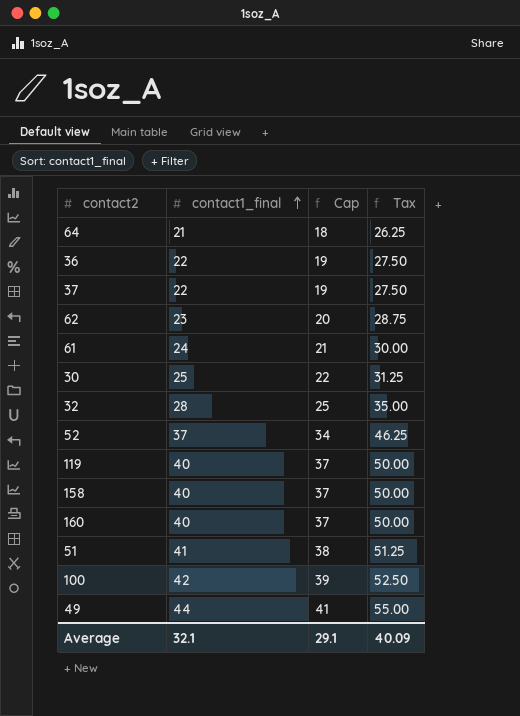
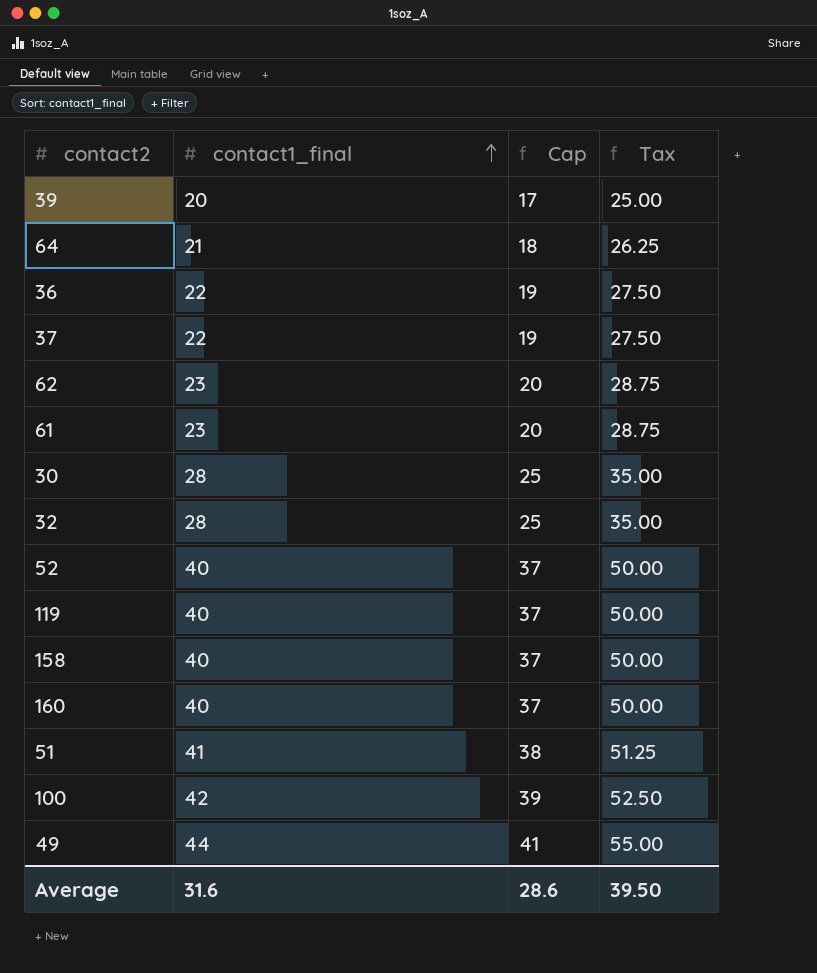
row 39: none -> 20 | 17 | 25.00
61 | contact1_final: 24 -> 23
61 | Cap: 21 -> 20
61 | Tax: 30.00 -> 28.75
30 | contact1_final: 25 -> 28
30 | Cap: 22 -> 25
30 | Tax: 31.25 -> 35.00
52 | contact1_final: 37 -> 40
52 | Cap: 34 -> 37
52 | Tax: 46.25 -> 50.00
Average | contact1_final: 32.1 -> 31.6
Average | Cap: 29.1 -> 28.6
Average | Tax: 40.09 -> 39.50

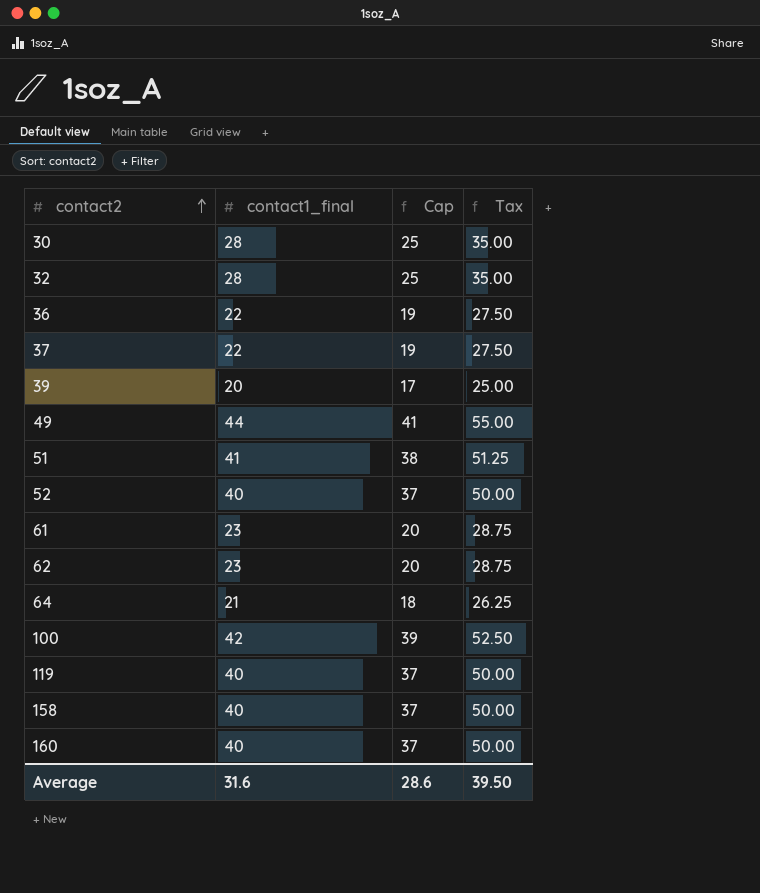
row order: contact1_final ascending -> contact2 ascending

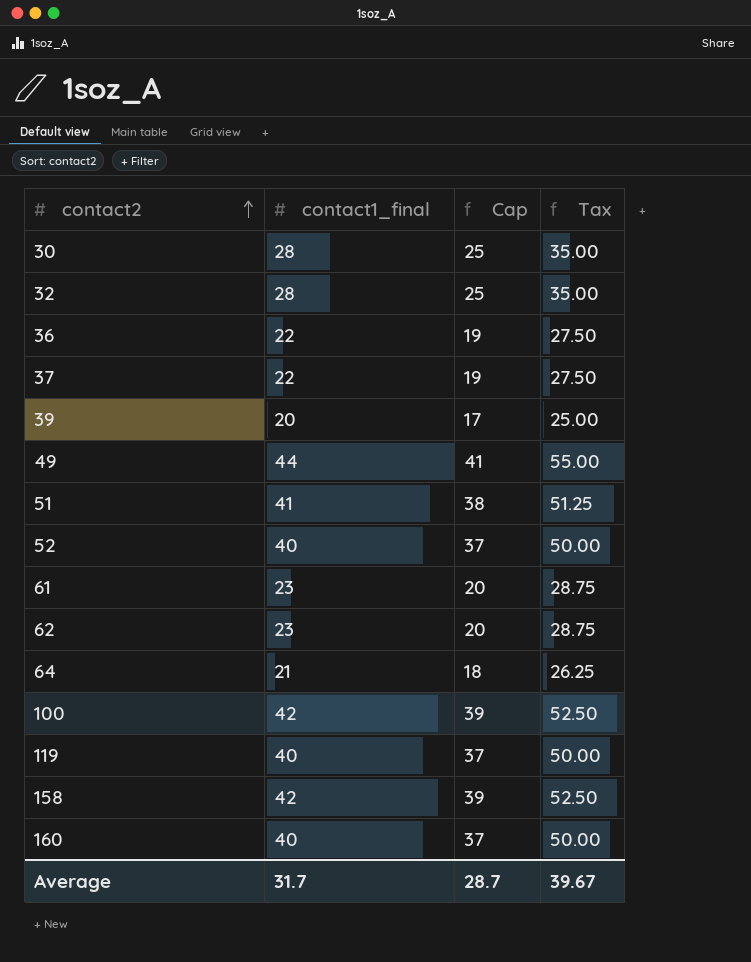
158 | contact1_final: 40 -> 42
158 | Cap: 37 -> 39
158 | Tax: 50.00 -> 52.50
Average | contact1_final: 31.6 -> 31.7
Average | Cap: 28.6 -> 28.7
Average | Tax: 39.50 -> 39.67

